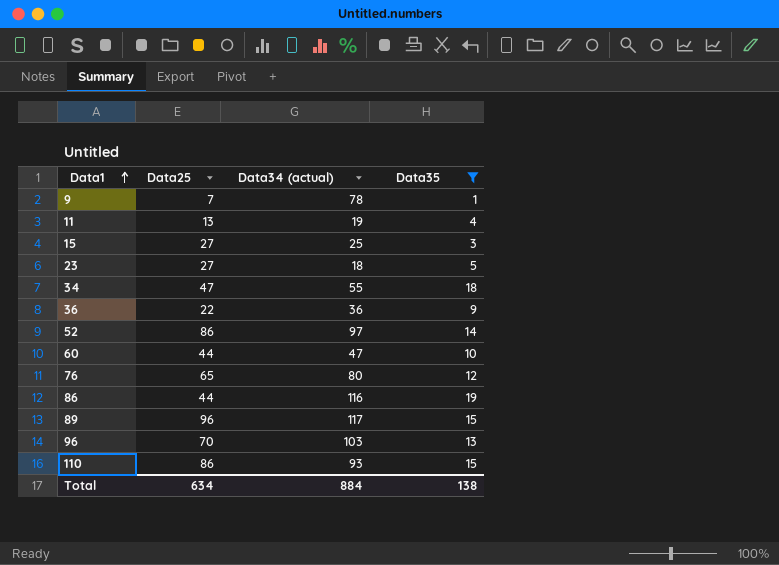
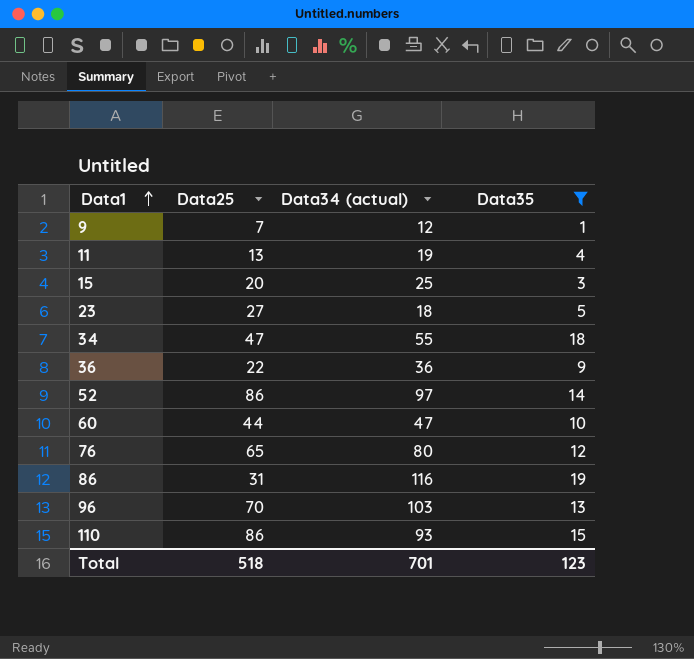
row 89: 96 | 117 | 15 -> none
9 | Data34 (actual): 78 -> 12
15 | Data25: 27 -> 20
86 | Data25: 44 -> 31
Total | Data25: 634 -> 518
Total | Data34 (actual): 884 -> 701
Total | Data35: 138 -> 123

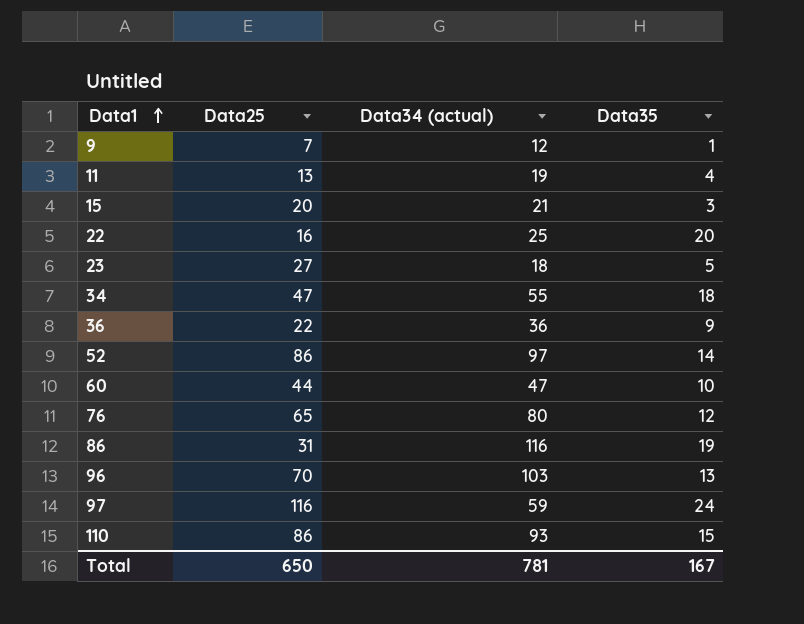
filter: Data35 <= 19 -> none
15 | Data34 (actual): 25 -> 21
Total | Data25: 518 -> 650
Total | Data34 (actual): 701 -> 781
Total | Data35: 123 -> 167

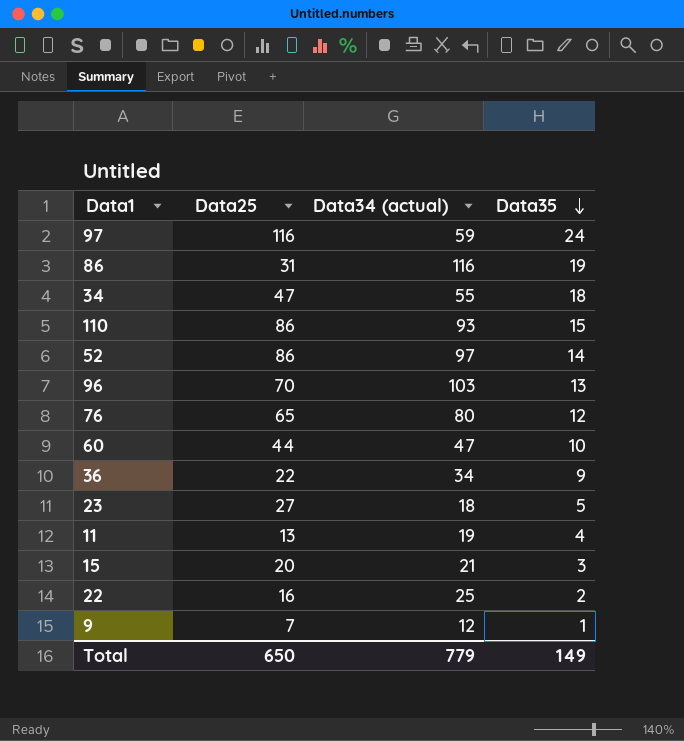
row order: Data1 ascending -> Data35 descending
36 | Data34 (actual): 36 -> 34
22 | Data35: 20 -> 2
Total | Data34 (actual): 781 -> 779
Total | Data35: 167 -> 149

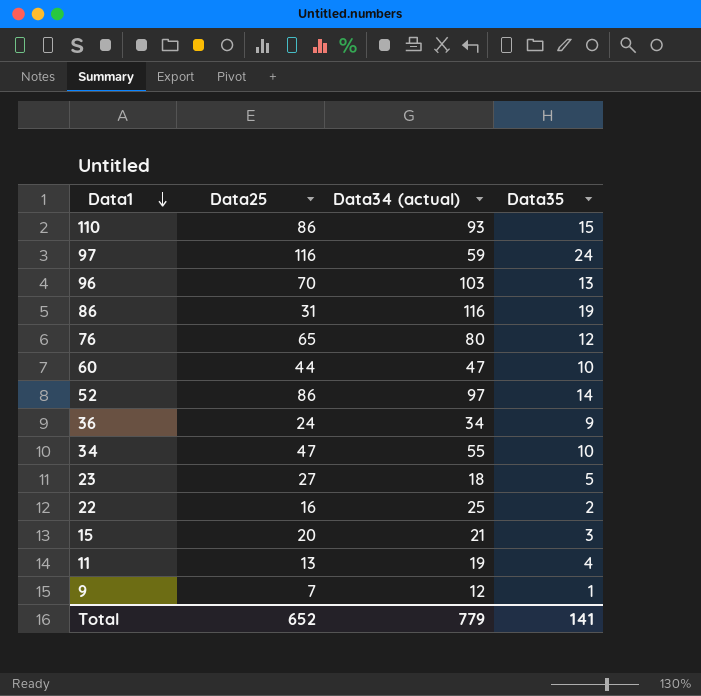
row order: Data35 descending -> Data1 descending
36 | Data25: 22 -> 24
34 | Data35: 18 -> 10
Total | Data25: 650 -> 652
Total | Data35: 149 -> 141

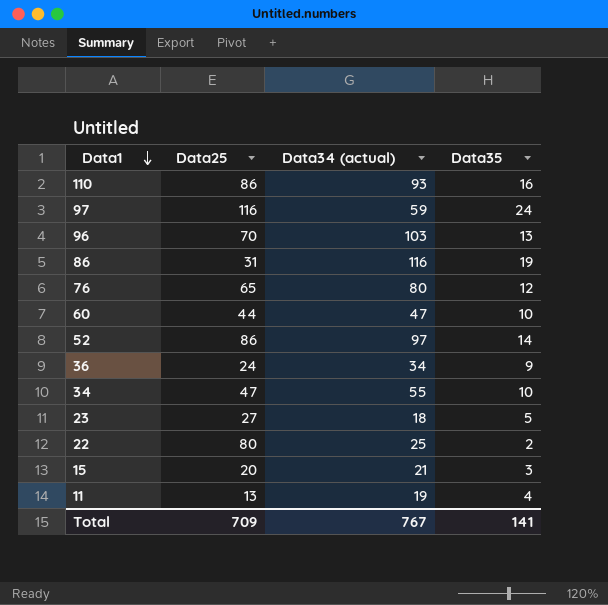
row 9: 7 | 12 | 1 -> none
110 | Data35: 15 -> 16
22 | Data25: 16 -> 80
Total | Data25: 652 -> 709
Total | Data34 (actual): 779 -> 767

